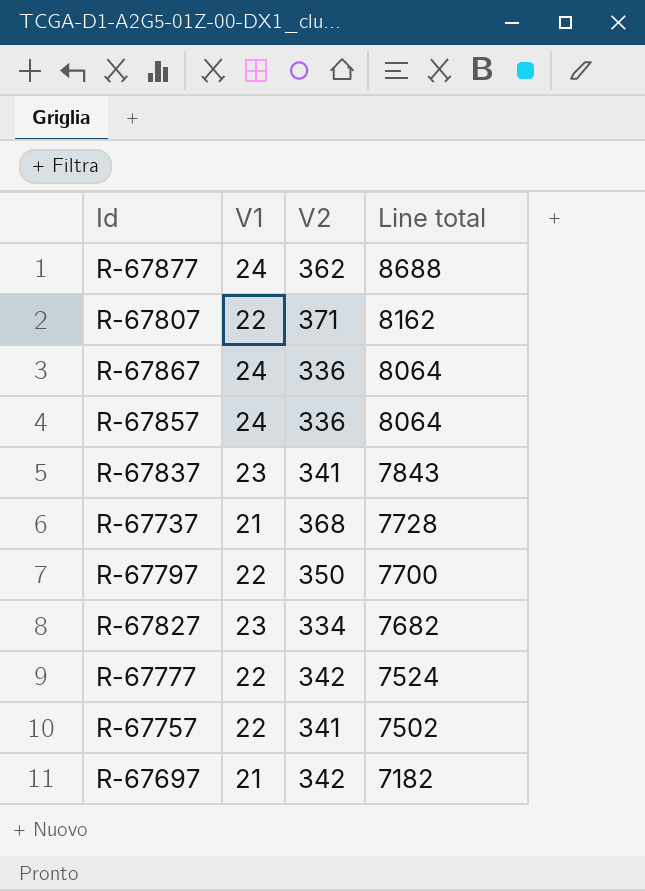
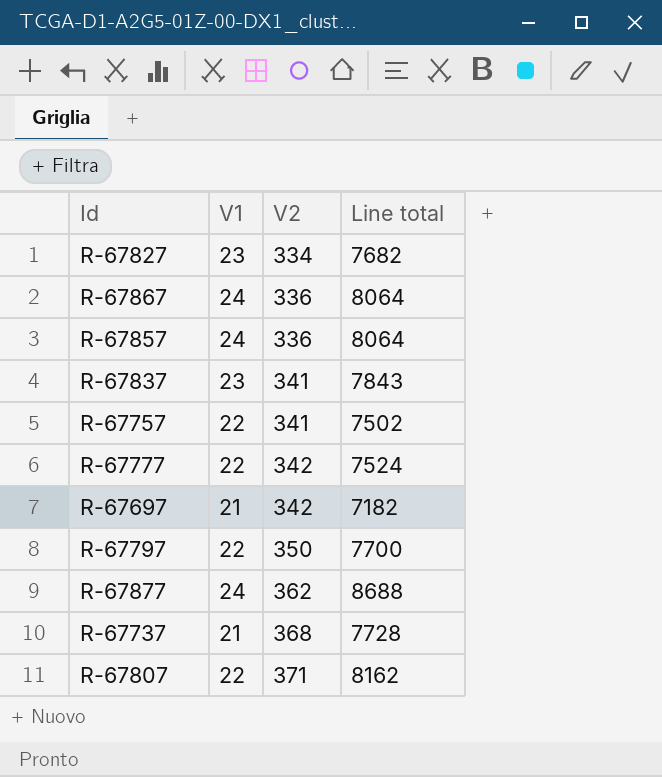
row order: Line total descending -> V2 ascending

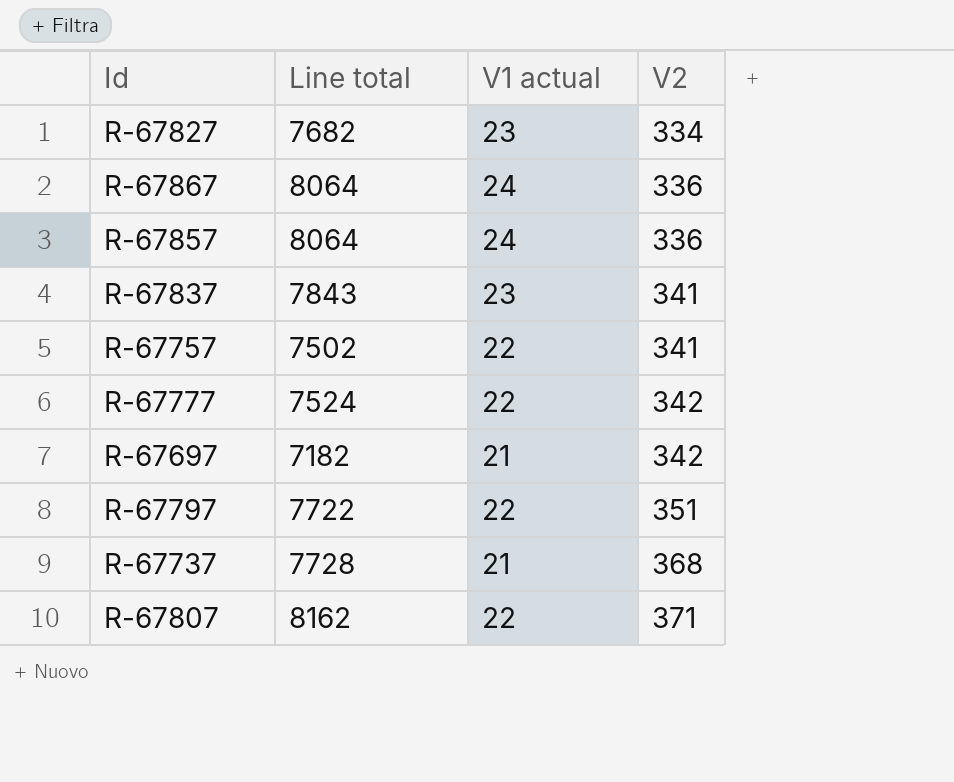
column Line total | position: 4 -> 2
column name: V1 -> V1 actual
row R-67877: 24 | 362 | 8688 -> none
R-67797 | Line total: 7700 -> 7722
R-67797 | V2: 350 -> 351

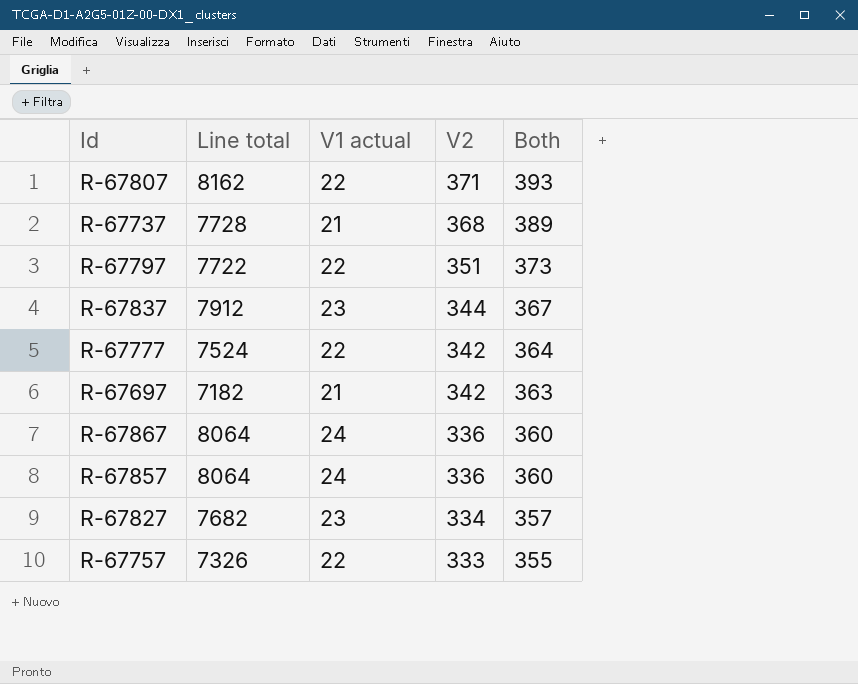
row order: V2 ascending -> V2 descending
column Both | formula: none -> [V1 actual] + [V2]
R-67837 | Line total: 7843 -> 7912
R-67837 | V2: 341 -> 344
R-67757 | Line total: 7502 -> 7326
R-67757 | V2: 341 -> 333

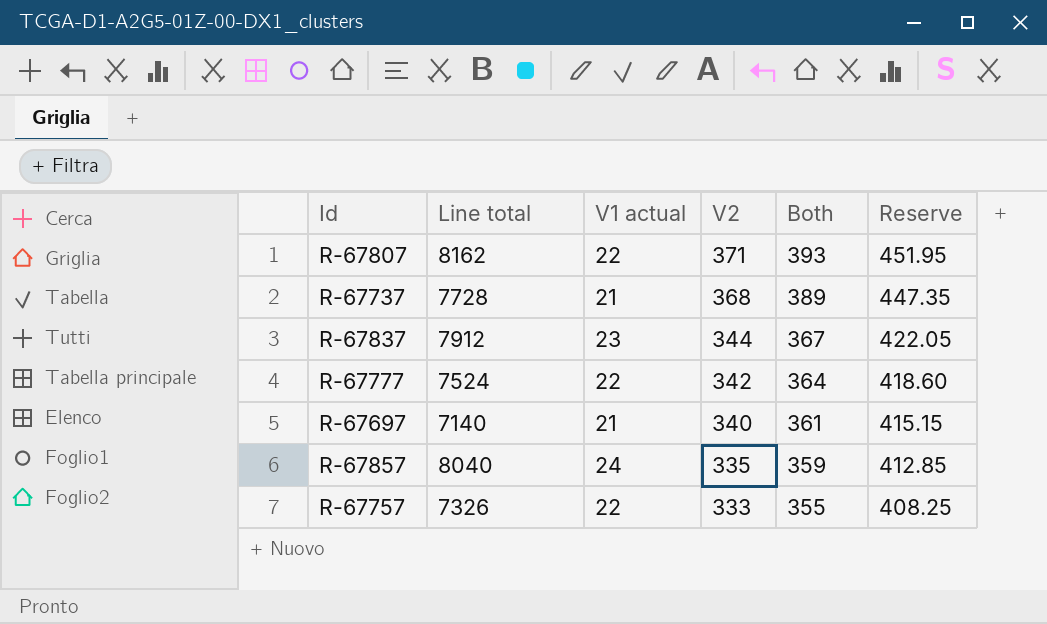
column Reserve | formula: none -> [Both] * 1.15
row R-67797: 7722 | 22 | 351 | 373 -> none
row R-67867: 8064 | 24 | 336 | 360 -> none
row R-67827: 7682 | 23 | 334 | 357 -> none
R-67697 | Line total: 7182 -> 7140
R-67697 | V2: 342 -> 340
R-67697 | Both: 363 -> 361
R-67857 | Line total: 8064 -> 8040
R-67857 | V2: 336 -> 335
R-67857 | Both: 360 -> 359

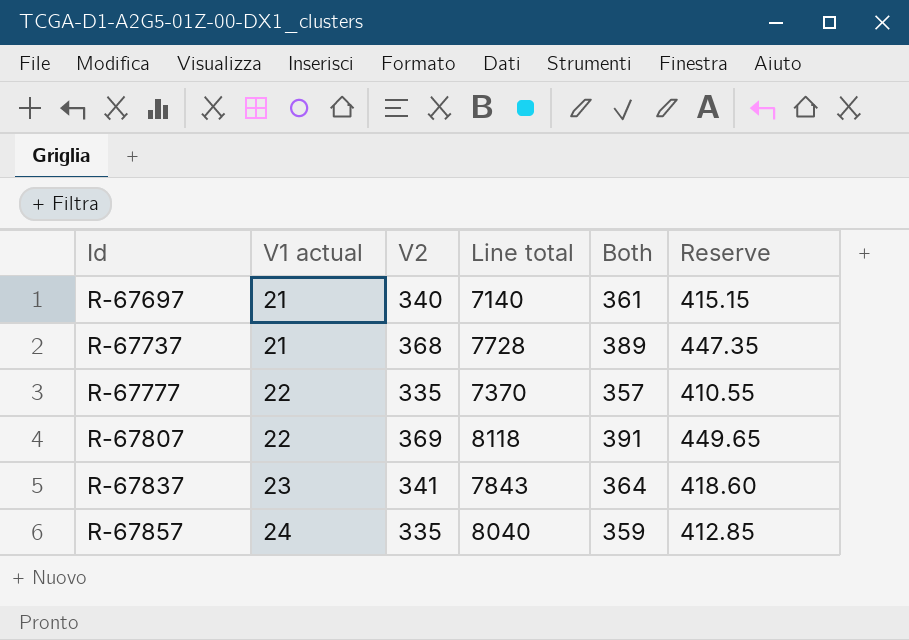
row order: V2 descending -> Id ascending
column Line total | position: 2 -> 4
row R-67757: 7326 | 22 | 333 | 355 | 408.25 -> none
R-67777 | V2: 342 -> 335
R-67777 | Line total: 7524 -> 7370
R-67777 | Both: 364 -> 357
R-67777 | Reserve: 418.60 -> 410.55
R-67807 | V2: 371 -> 369
R-67807 | Line total: 8162 -> 8118
R-67807 | Both: 393 -> 391
R-67807 | Reserve: 451.95 -> 449.65
R-67837 | V2: 344 -> 341
R-67837 | Line total: 7912 -> 7843
R-67837 | Both: 367 -> 364
R-67837 | Reserve: 422.05 -> 418.60

